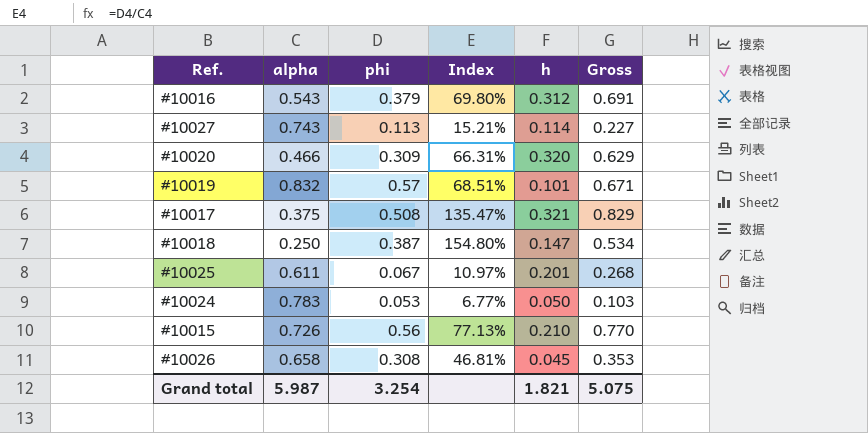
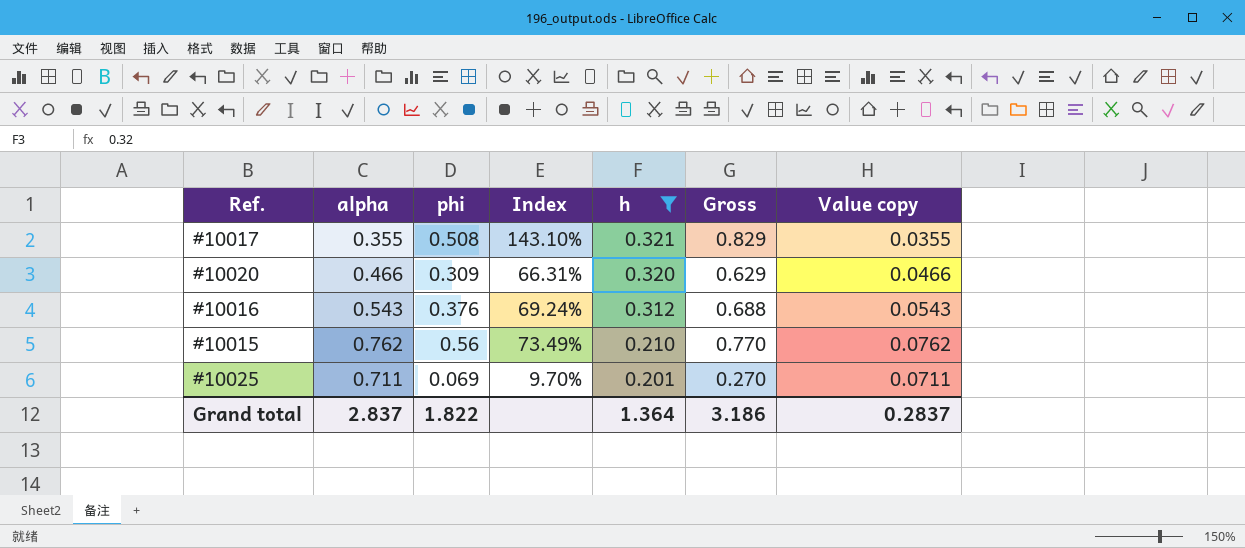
filter: none -> h >= 0.201
row order: none -> h descending
column Value copy | formula: none -> [alpha] * 0.1
#10017 | alpha: 0.375 -> 0.355
#10017 | Index: 135.47% -> 143.10%
#10016 | phi: 0.379 -> 0.376
#10016 | Index: 69.80% -> 69.24%
#10016 | Gross: 0.691 -> 0.688
#10015 | alpha: 0.726 -> 0.762
#10015 | Index: 77.13% -> 73.49%
#10025 | alpha: 0.611 -> 0.711
#10025 | phi: 0.067 -> 0.069
#10025 | Index: 10.97% -> 9.70%
#10025 | Gross: 0.268 -> 0.270
Grand total | alpha: 5.987 -> 2.837
Grand total | phi: 3.254 -> 1.822
Grand total | h: 1.821 -> 1.364
Grand total | Gross: 5.075 -> 3.186

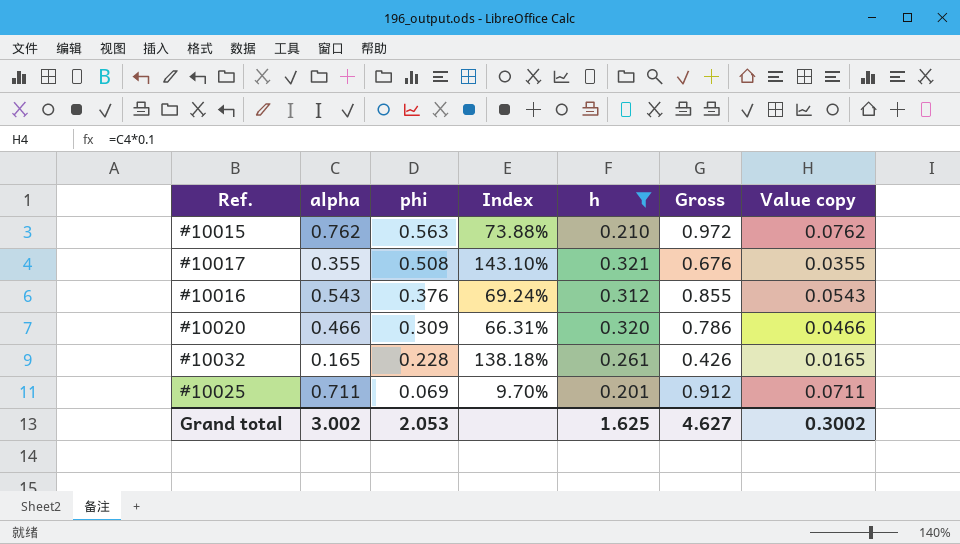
row order: h descending -> phi descending
column Gross | formula: [phi] + [h] -> [alpha] + [h]
#10015 | phi: 0.56 -> 0.563
#10015 | Index: 73.49% -> 73.88%
row #10032: none -> 0.165 | 0.228 | 138.18% | 0.261 | 0.426 | 0.0165
Grand total | alpha: 2.837 -> 3.002
Grand total | phi: 1.822 -> 2.053
Grand total | h: 1.364 -> 1.625
Grand total | Gross: 3.186 -> 4.627
Grand total | Value copy: 0.2837 -> 0.3002

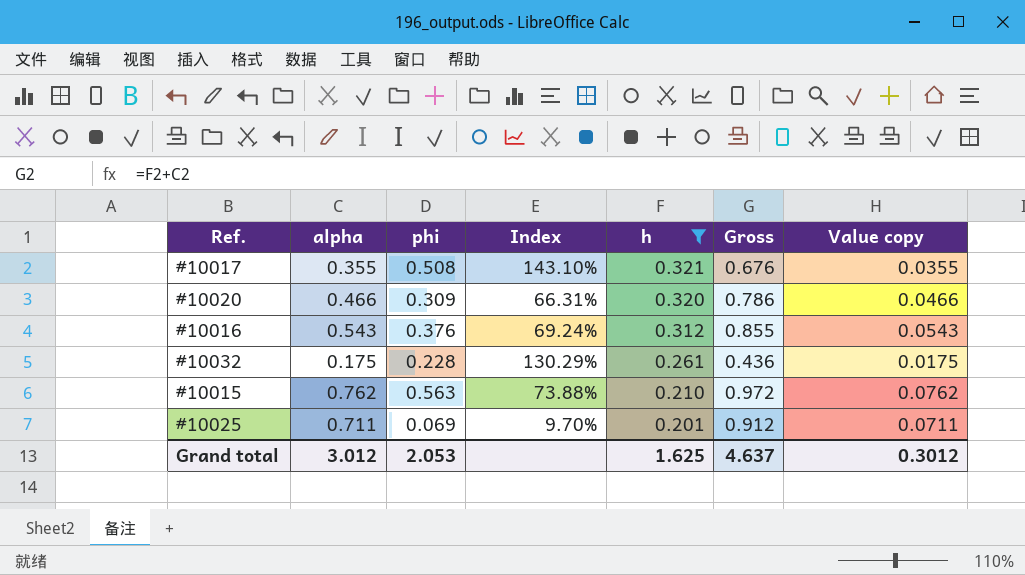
row order: phi descending -> h descending
#10032 | alpha: 0.165 -> 0.175
#10032 | Index: 138.18% -> 130.29%
#10032 | Gross: 0.426 -> 0.436
#10032 | Value copy: 0.0165 -> 0.0175
Grand total | alpha: 3.002 -> 3.012
Grand total | Gross: 4.627 -> 4.637
Grand total | Value copy: 0.3002 -> 0.3012

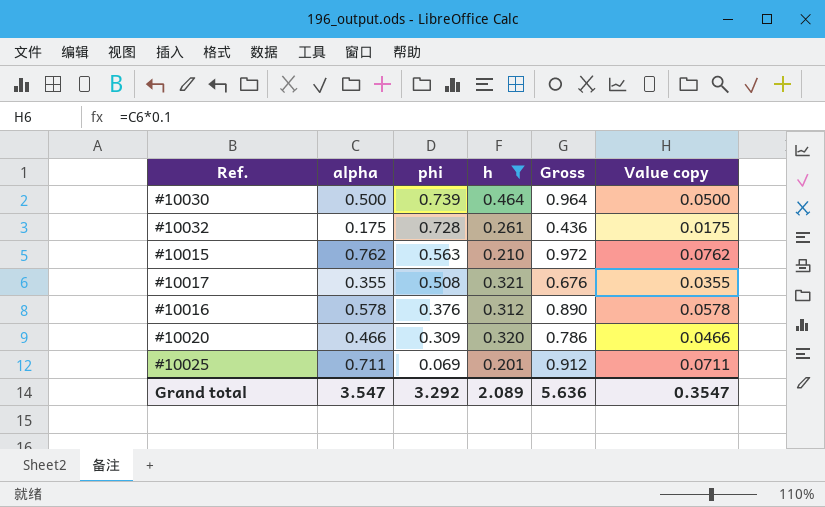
row order: h descending -> phi descending
column Index | formula: [phi] / [alpha] -> none
row #10030: none -> 0.500 | 0.739 | 0.464 | 0.964 | 0.0500
#10032 | phi: 0.228 -> 0.728
#10016 | alpha: 0.543 -> 0.578
#10016 | Gross: 0.855 -> 0.890
#10016 | Value copy: 0.0543 -> 0.0578
Grand total | alpha: 3.012 -> 3.547
Grand total | phi: 2.053 -> 3.292
Grand total | h: 1.625 -> 2.089
Grand total | Gross: 4.637 -> 5.636
Grand total | Value copy: 0.3012 -> 0.3547

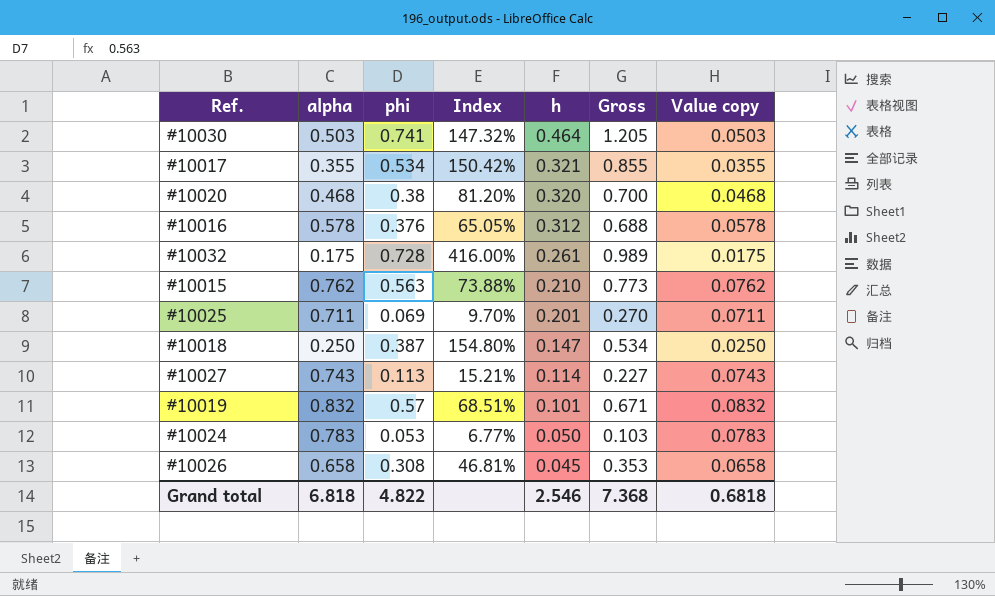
filter: h >= 0.201 -> none
row order: phi descending -> h descending
column Index | formula: none -> [phi] / [alpha]
column Gross | formula: [alpha] + [h] -> [phi] + [h]
#10030 | alpha: 0.500 -> 0.503
#10030 | phi: 0.739 -> 0.741
#10030 | Value copy: 0.0500 -> 0.0503
#10017 | phi: 0.508 -> 0.534
#10020 | alpha: 0.466 -> 0.468
#10020 | phi: 0.309 -> 0.38
#10020 | Value copy: 0.0466 -> 0.0468
Grand total | alpha: 3.547 -> 6.818
Grand total | phi: 3.292 -> 4.822
Grand total | h: 2.089 -> 2.546
Grand total | Gross: 5.636 -> 7.368
Grand total | Value copy: 0.3547 -> 0.6818

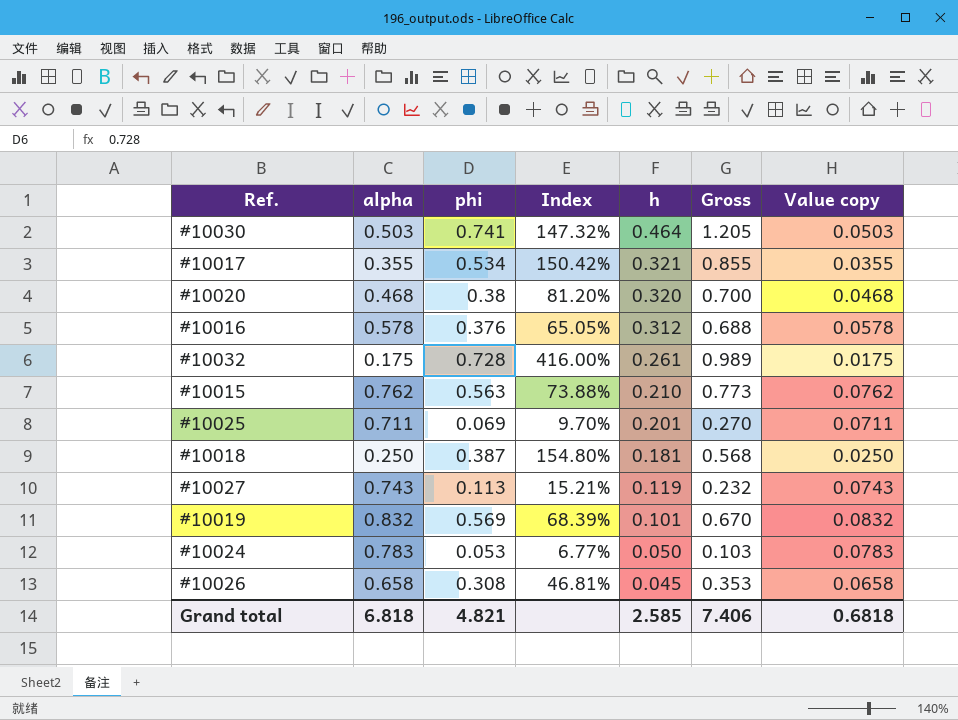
#10018 | h: 0.147 -> 0.181
#10018 | Gross: 0.534 -> 0.568
#10027 | h: 0.114 -> 0.119
#10027 | Gross: 0.227 -> 0.232
#10019 | phi: 0.57 -> 0.569
#10019 | Index: 68.51% -> 68.39%
#10019 | Gross: 0.671 -> 0.670
Grand total | phi: 4.822 -> 4.821
Grand total | h: 2.546 -> 2.585
Grand total | Gross: 7.368 -> 7.406

